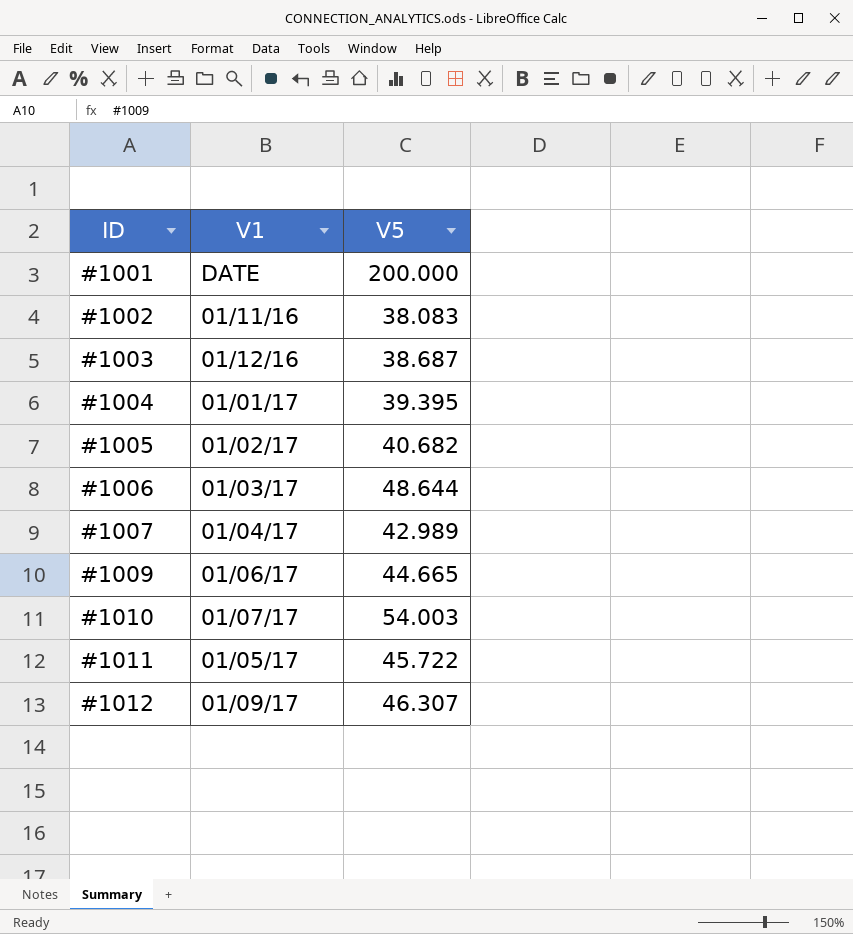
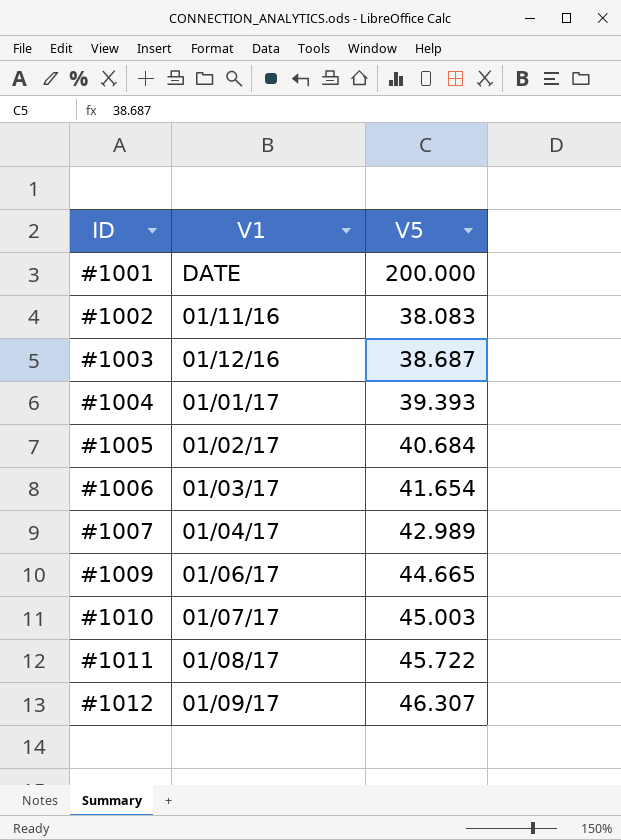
#1004 | V5: 39.395 -> 39.393
#1005 | V5: 40.682 -> 40.684
#1006 | V5: 48.644 -> 41.654
#1010 | V5: 54.003 -> 45.003
#1011 | V1: 01/05/17 -> 01/08/17

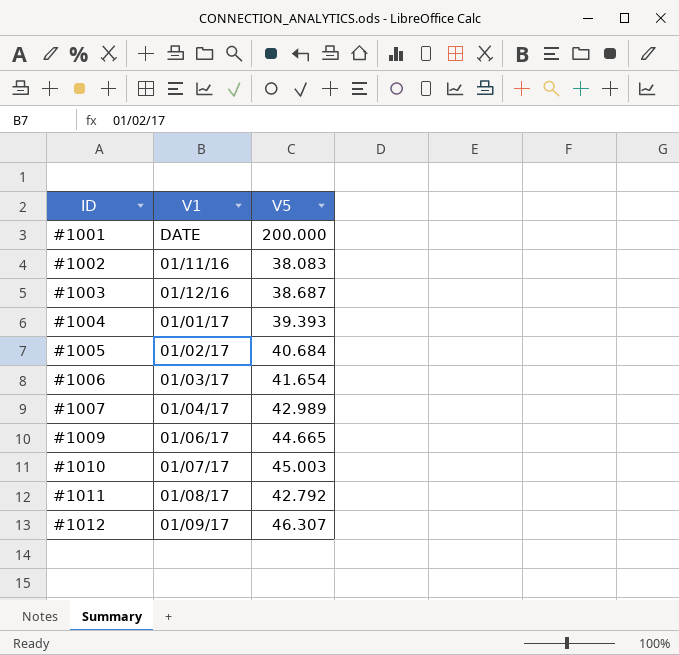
#1011 | V5: 45.722 -> 42.792

